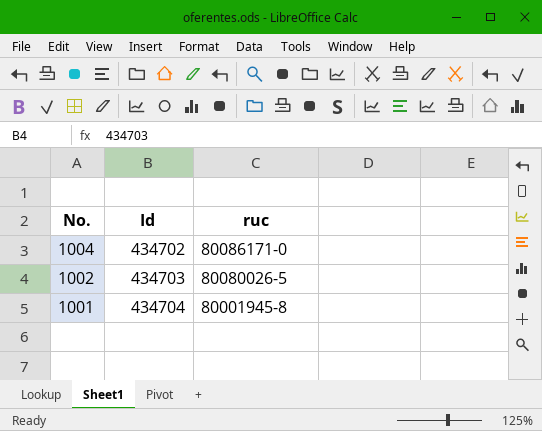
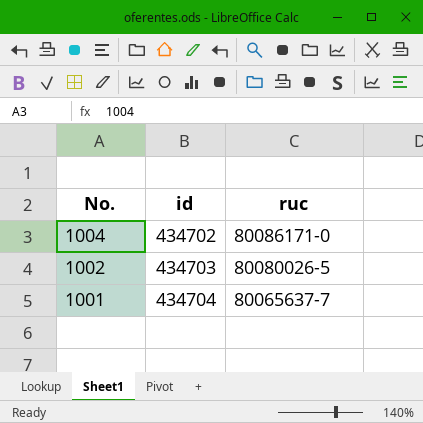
column name: Id -> id
1001 | ruc: 80001945-8 -> 80065637-7

